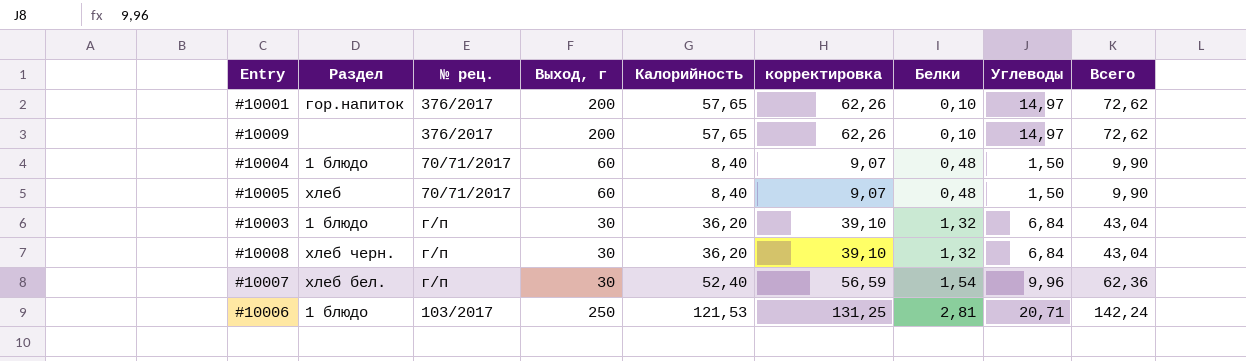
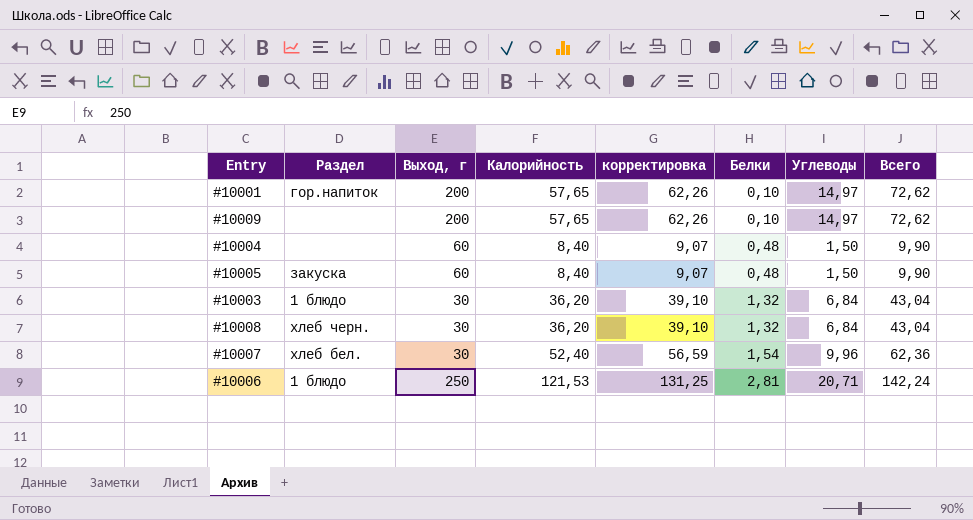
column № рец. | position: 3 -> none
#10004 | Раздел: 1 блюдо -> none
#10005 | Раздел: хлеб -> закуска

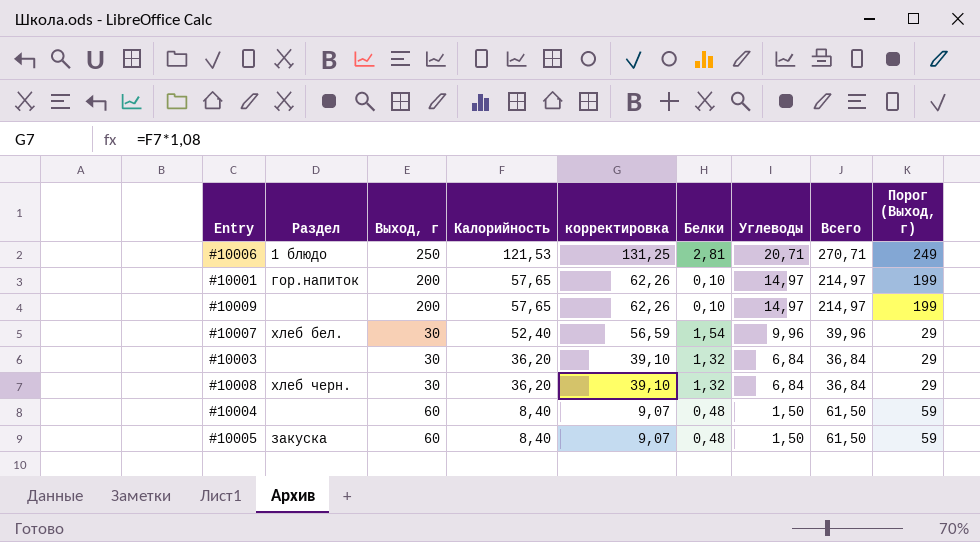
row order: Белки ascending -> Калорийность descending
column Всего | formula: [Калорийность] + [Углеводы] -> [Выход, г] + [Углеводы]
column Порог (Выход, г) | formula: none -> [Выход, г] - 1
#10003 | Раздел: 1 блюдо -> none

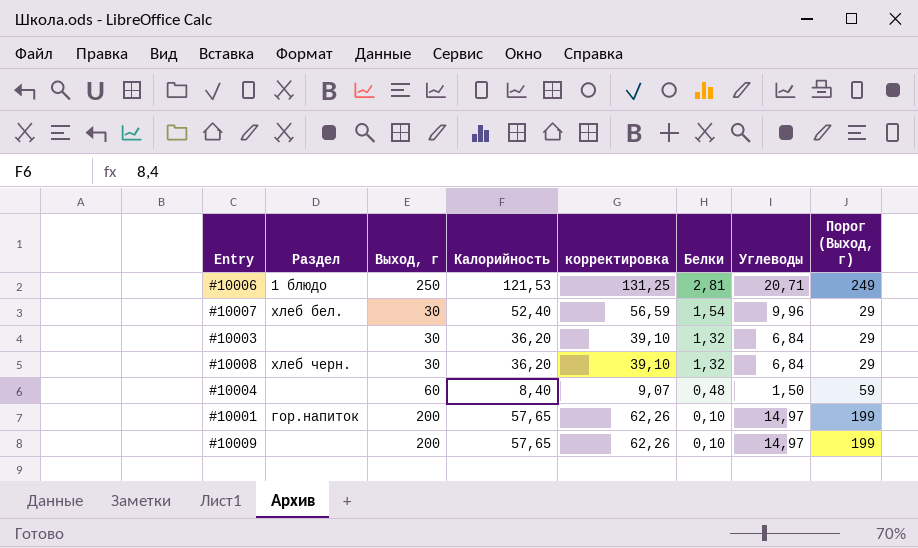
row order: Калорийность descending -> Белки descending
column Всего | formula: [Выход, г] + [Углеводы] -> none
row #10005: закуска | 60 | 8,40 | 9,07 | 0,48 | 1,50 | 61,50 | 59 -> none

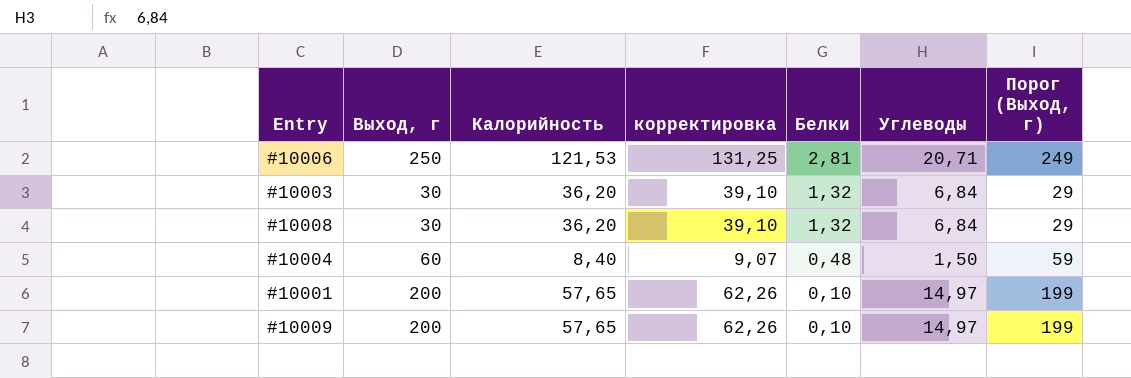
column Раздел | position: 2 -> none
row #10007: хлеб бел. | 30 | 52,40 | 56,59 | 1,54 | 9,96 | 29 -> none

